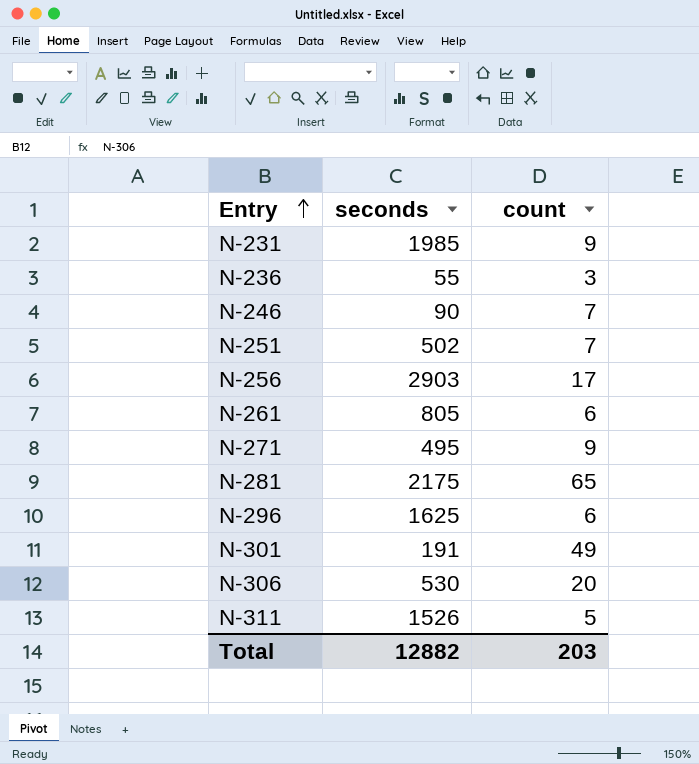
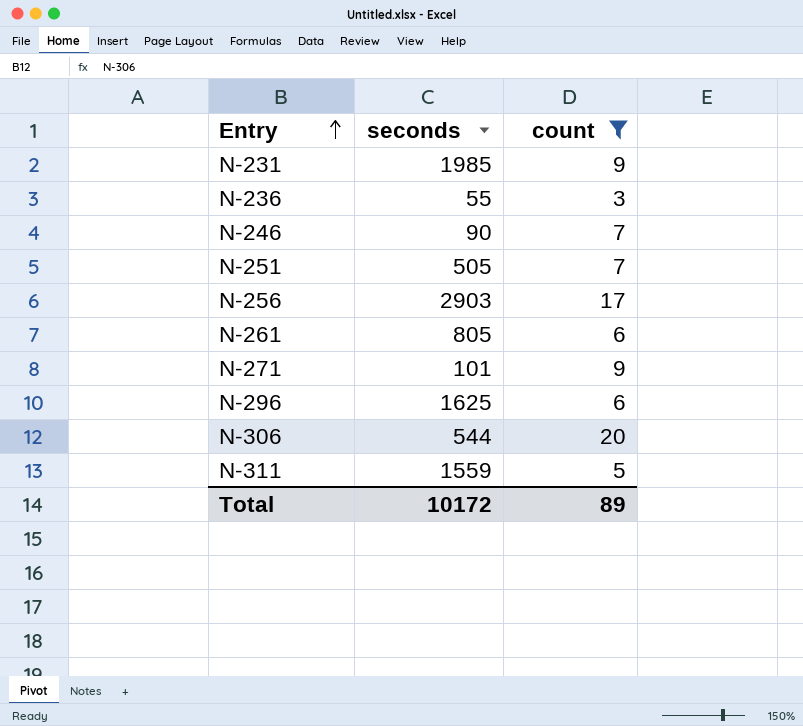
filter: none -> count <= 20
N-251 | seconds: 502 -> 505
N-271 | seconds: 495 -> 101
N-306 | seconds: 530 -> 544
N-311 | seconds: 1526 -> 1559
Total | seconds: 12882 -> 10172
Total | count: 203 -> 89

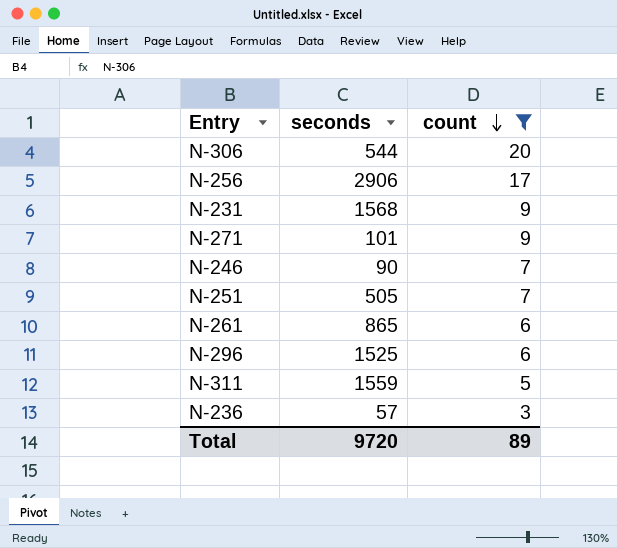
row order: Entry ascending -> count descending
N-256 | seconds: 2903 -> 2906
N-231 | seconds: 1985 -> 1568
N-261 | seconds: 805 -> 865
N-296 | seconds: 1625 -> 1525
N-236 | seconds: 55 -> 57
Total | seconds: 10172 -> 9720

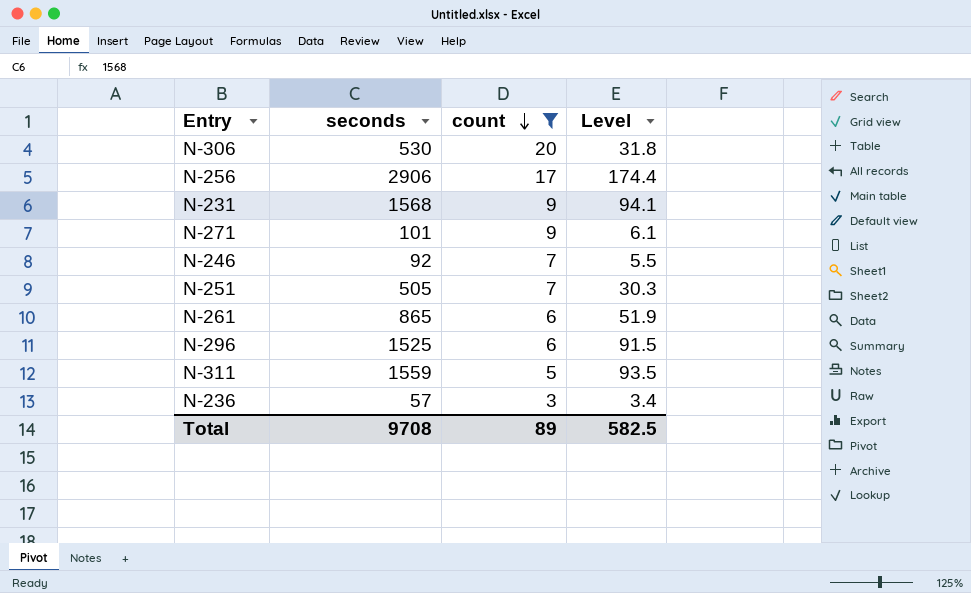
column Level | formula: none -> [seconds] * 0.06
N-306 | seconds: 544 -> 530
N-246 | seconds: 90 -> 92
Total | seconds: 9720 -> 9708

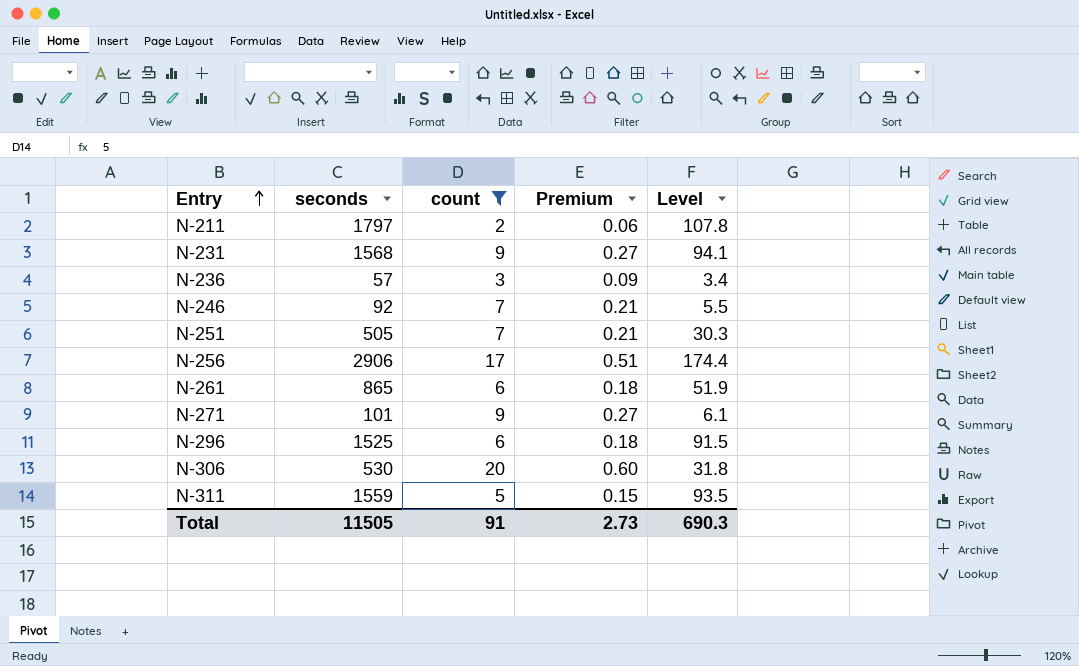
row order: count descending -> Entry ascending
column Premium | formula: none -> [count] * 0.03
row N-211: none -> 1797 | 2 | 0.06 | 107.8
Total | seconds: 9708 -> 11505
Total | count: 89 -> 91
Total | Level: 582.5 -> 690.3

